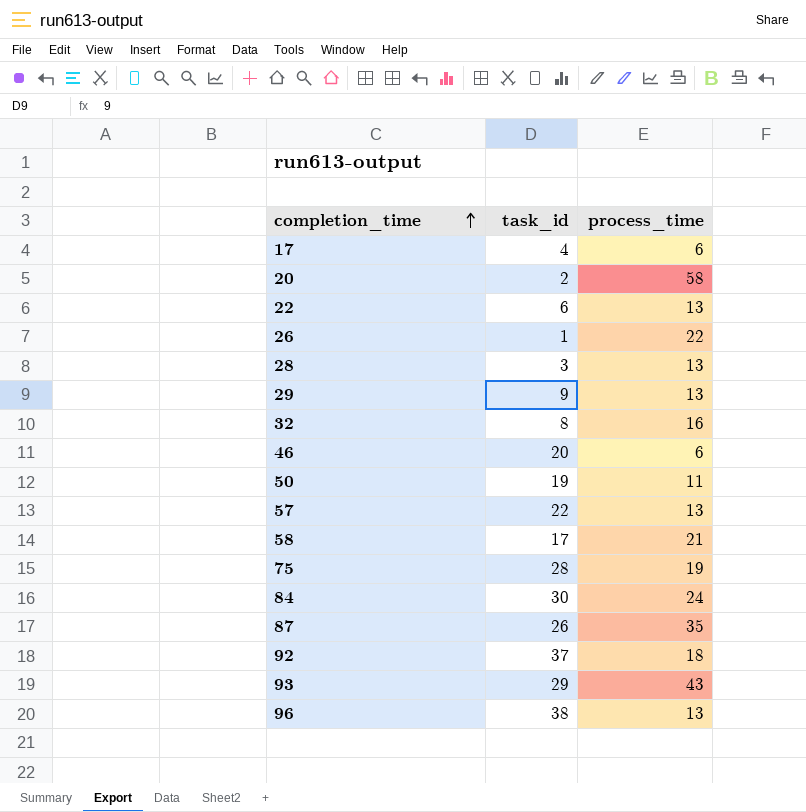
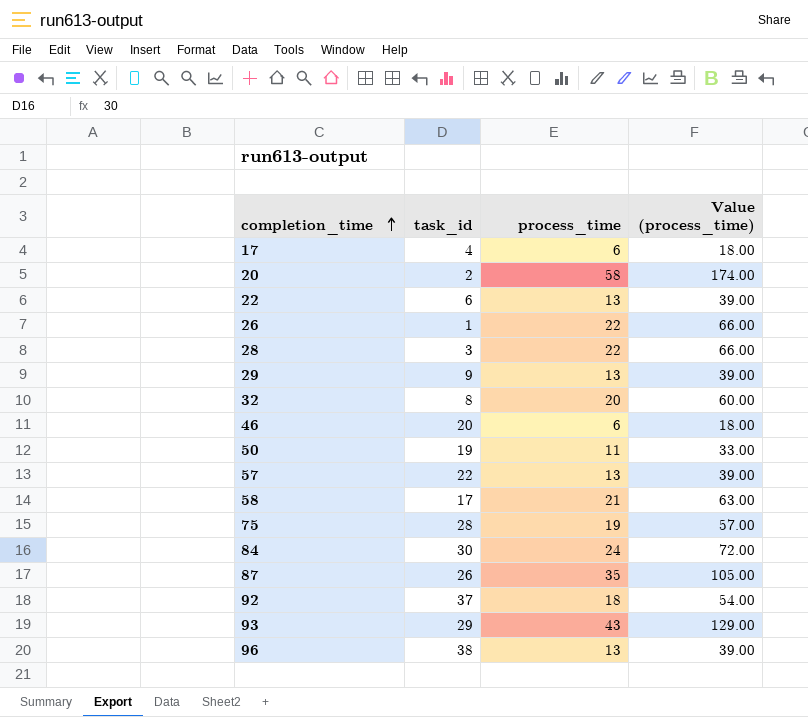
column Value (process_time) | formula: none -> [process_time] * 3
28 | process_time: 13 -> 22
32 | process_time: 16 -> 20

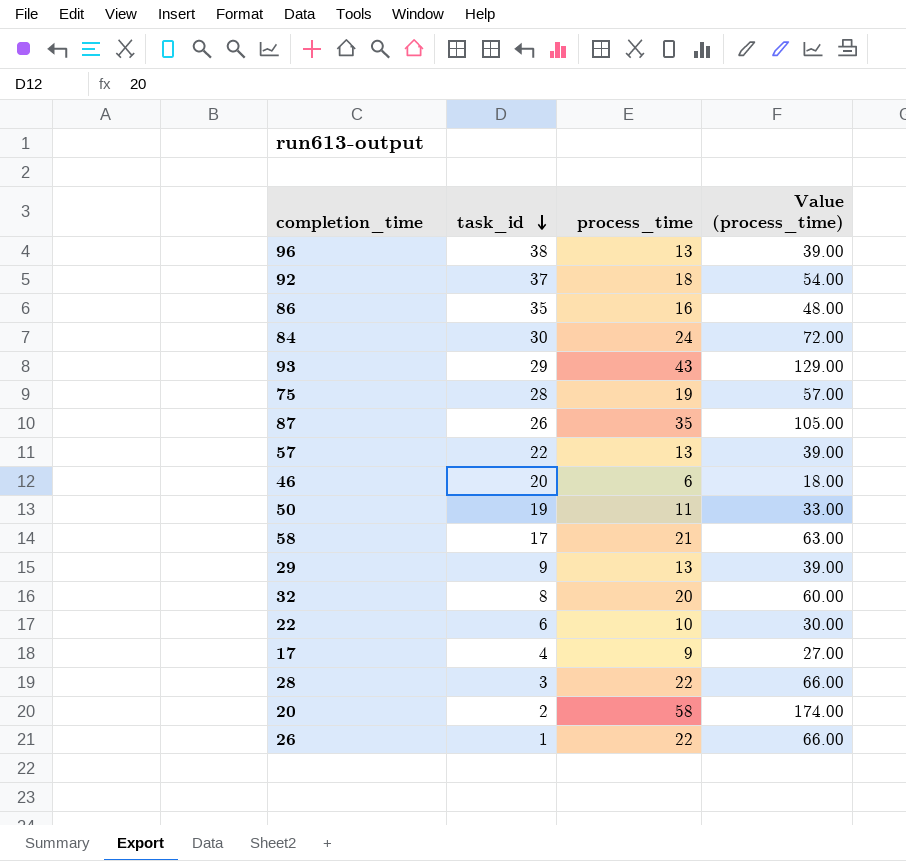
row order: completion_time ascending -> task_id descending
row 86: none -> 35 | 16 | 48.00
22 | process_time: 13 -> 10
22 | Value (process_time): 39.00 -> 30.00
17 | process_time: 6 -> 9
17 | Value (process_time): 18.00 -> 27.00

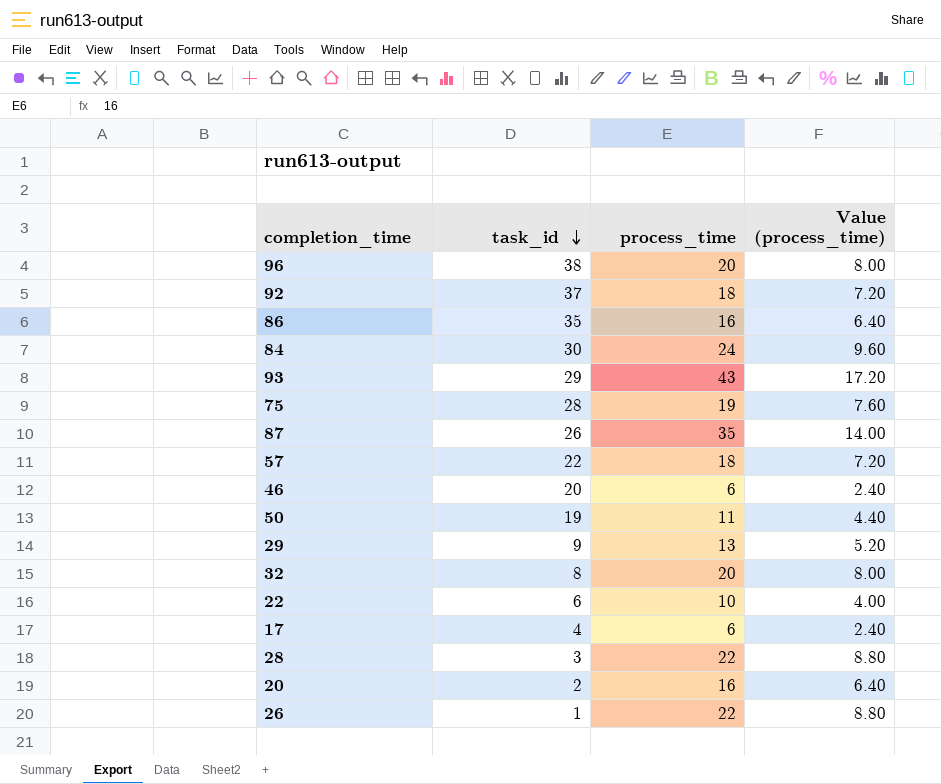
column Value (process_time) | formula: [process_time] * 3 -> [process_time] * 0.4
row 58: 17 | 21 | 63.00 -> none
96 | process_time: 13 -> 20
57 | process_time: 13 -> 18
17 | process_time: 9 -> 6
20 | process_time: 58 -> 16

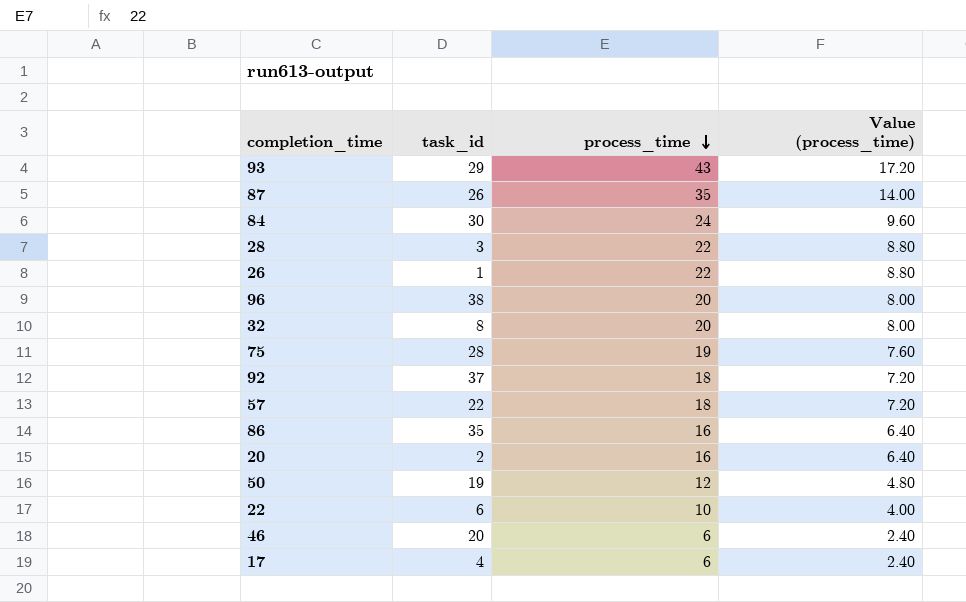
row order: task_id descending -> process_time descending
row 29: 9 | 13 | 5.20 -> none
50 | process_time: 11 -> 12
50 | Value (process_time): 4.40 -> 4.80

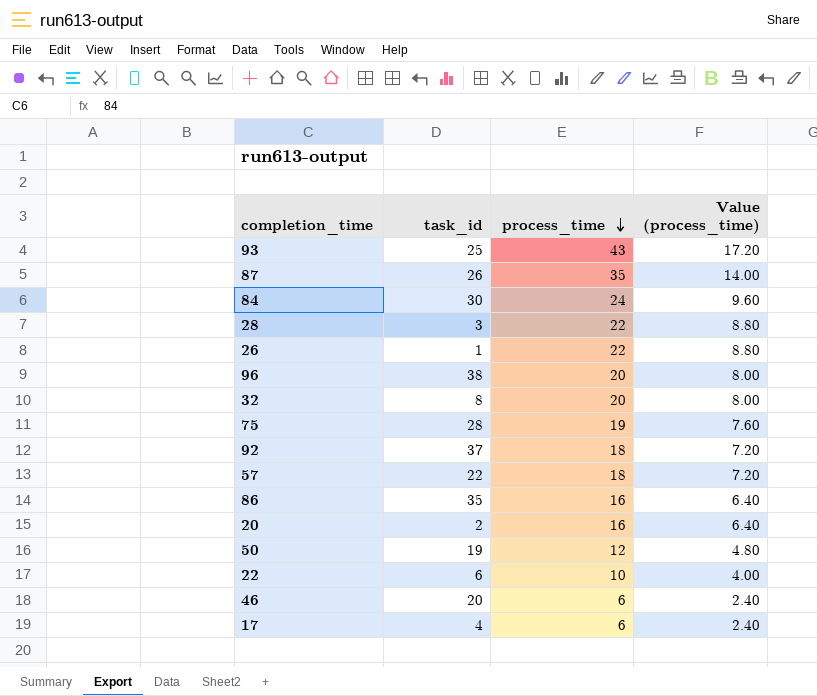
93 | task_id: 29 -> 25

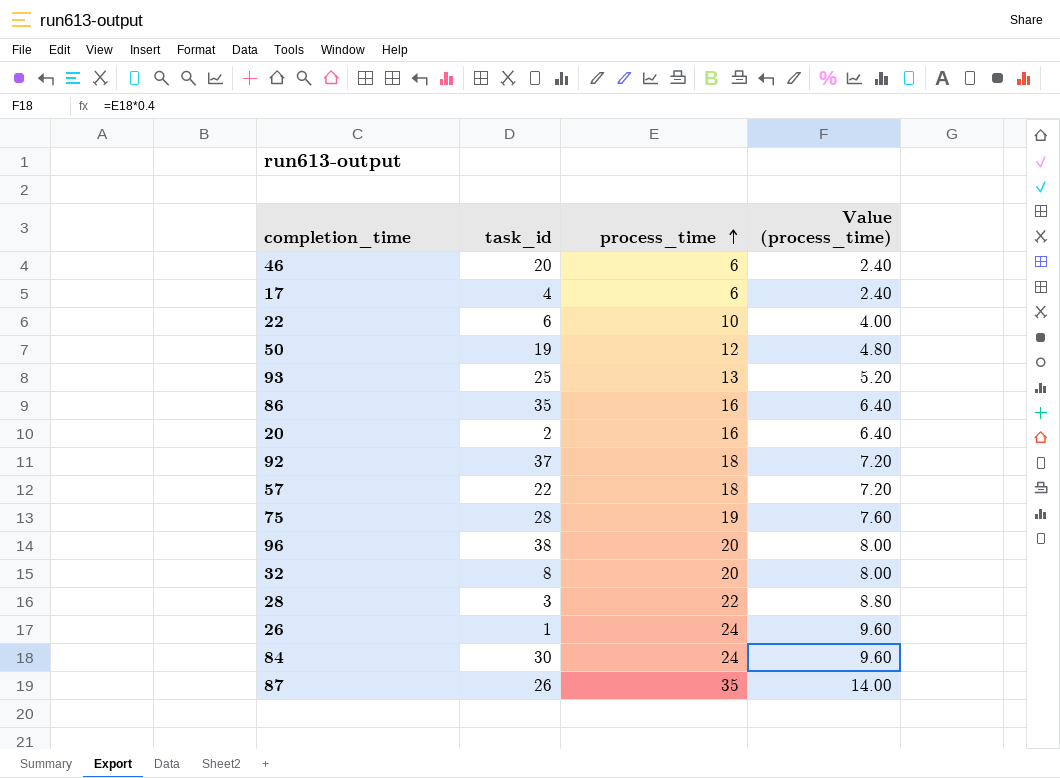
row order: process_time descending -> process_time ascending
93 | process_time: 43 -> 13
93 | Value (process_time): 17.20 -> 5.20
26 | process_time: 22 -> 24
26 | Value (process_time): 8.80 -> 9.60

